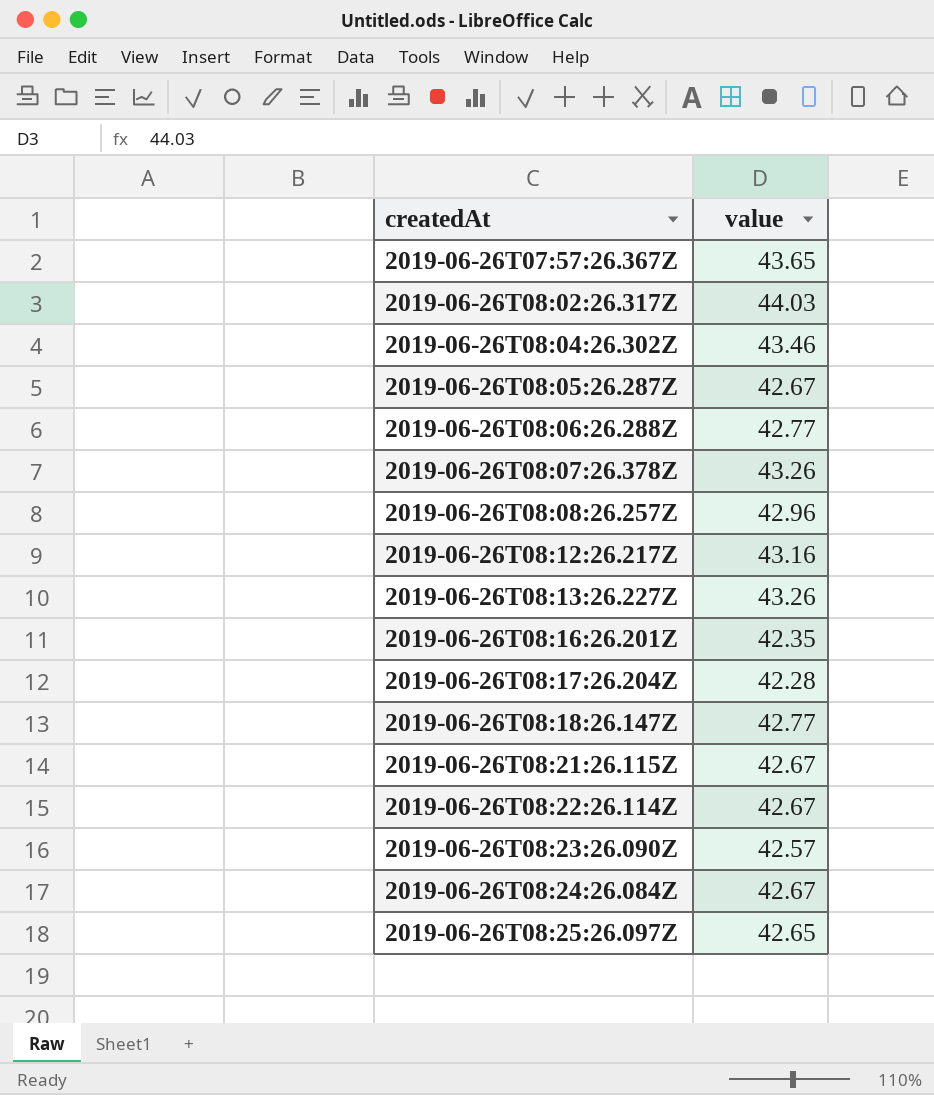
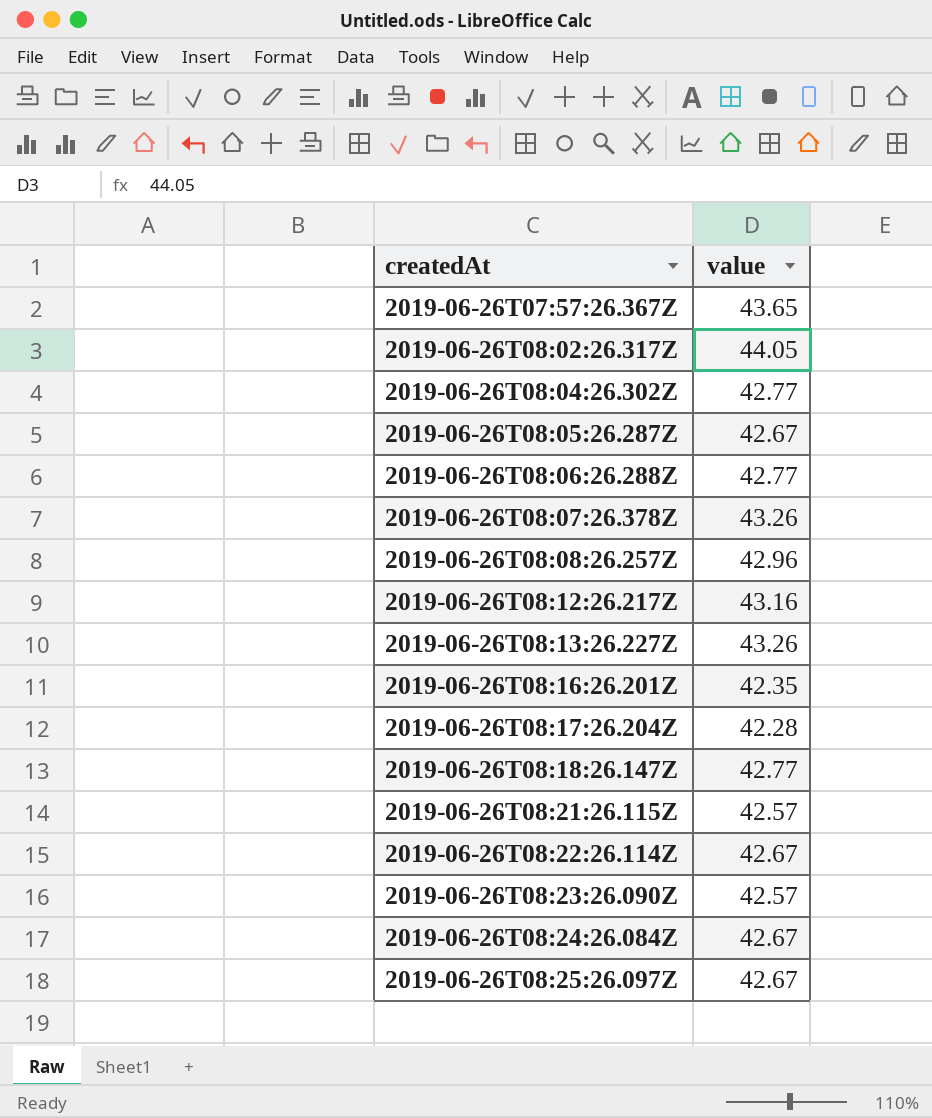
2019-06-26T08:02:26.317Z | value: 44.03 -> 44.05
2019-06-26T08:04:26.302Z | value: 43.46 -> 42.77
2019-06-26T08:21:26.115Z | value: 42.67 -> 42.57
2019-06-26T08:25:26.097Z | value: 42.65 -> 42.67

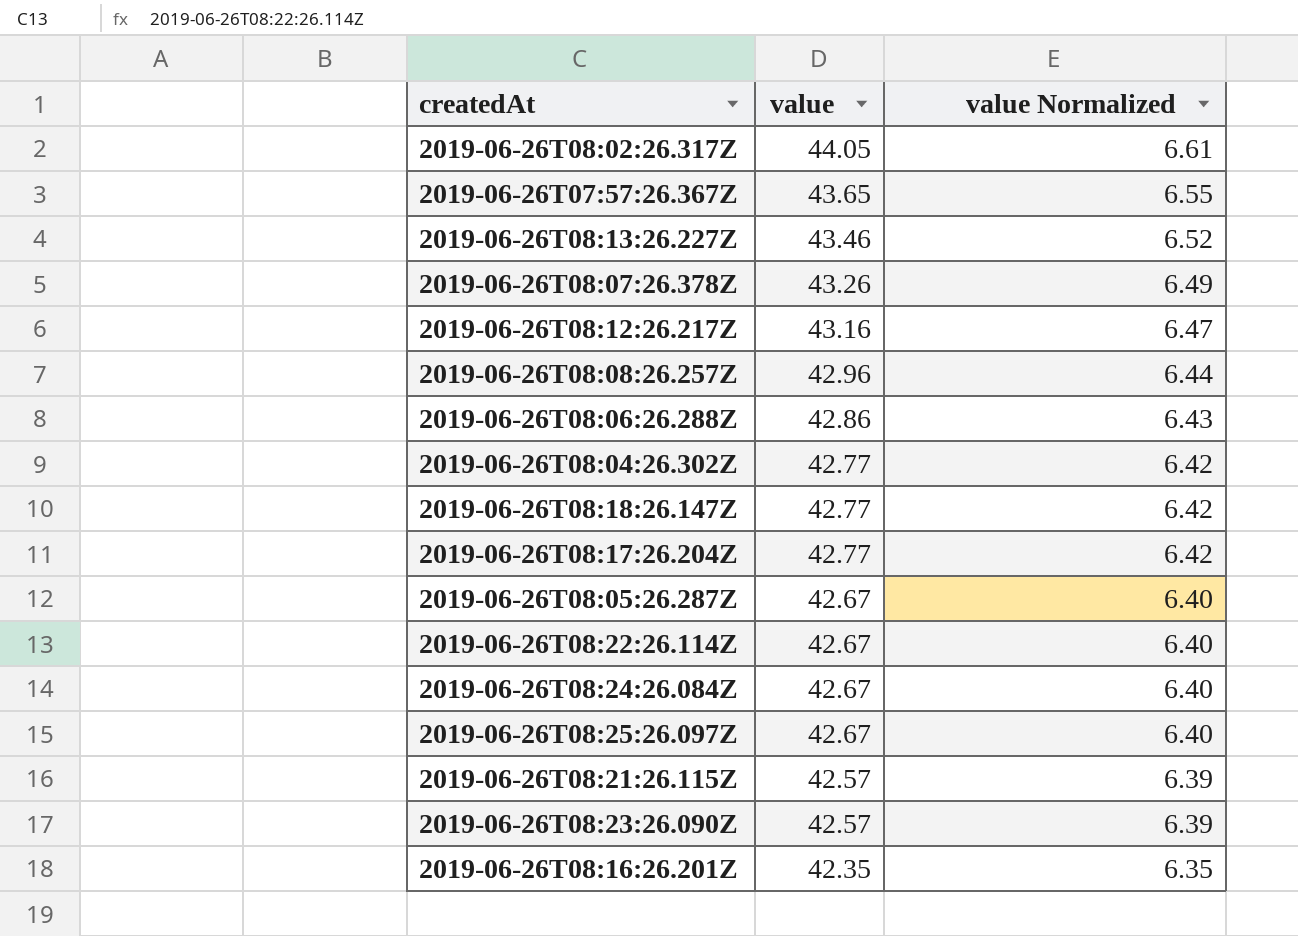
row order: createdAt ascending -> value descending
column value Normalized | formula: none -> [value] * 0.15
2019-06-26T08:13:26.227Z | value: 43.26 -> 43.46
2019-06-26T08:06:26.288Z | value: 42.77 -> 42.86
2019-06-26T08:17:26.204Z | value: 42.28 -> 42.77

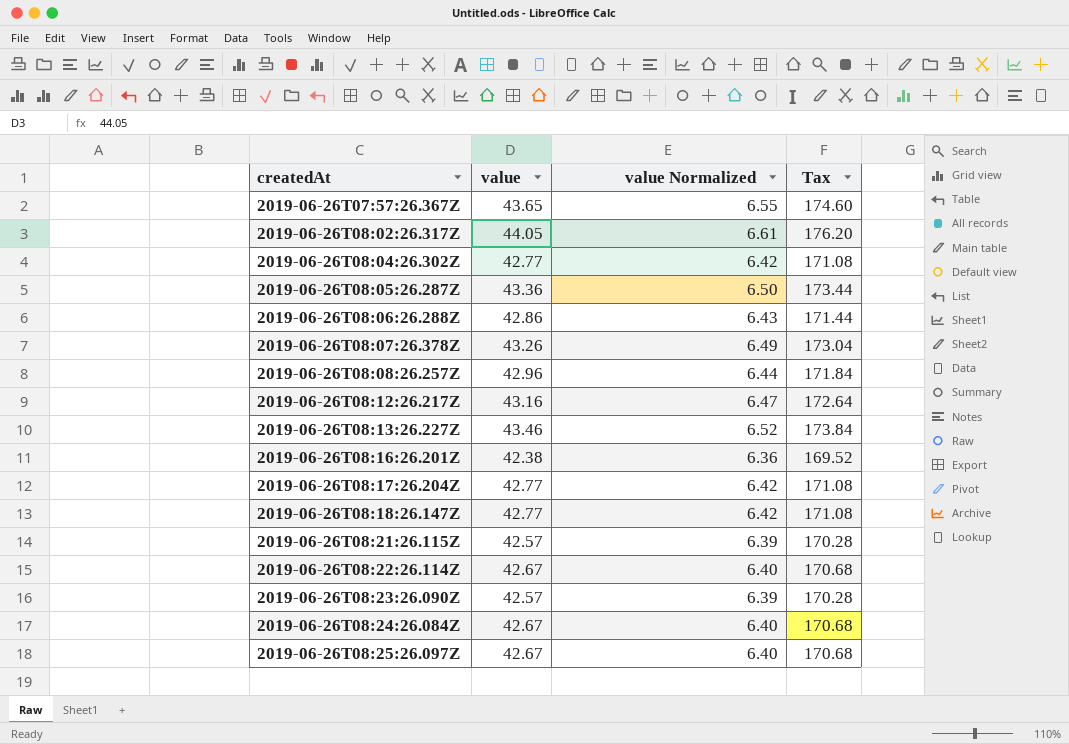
row order: value descending -> createdAt ascending
column Tax | formula: none -> [value] * 4
2019-06-26T08:05:26.287Z | value: 42.67 -> 43.36
2019-06-26T08:05:26.287Z | value Normalized: 6.40 -> 6.50
2019-06-26T08:16:26.201Z | value: 42.35 -> 42.38
2019-06-26T08:16:26.201Z | value Normalized: 6.35 -> 6.36

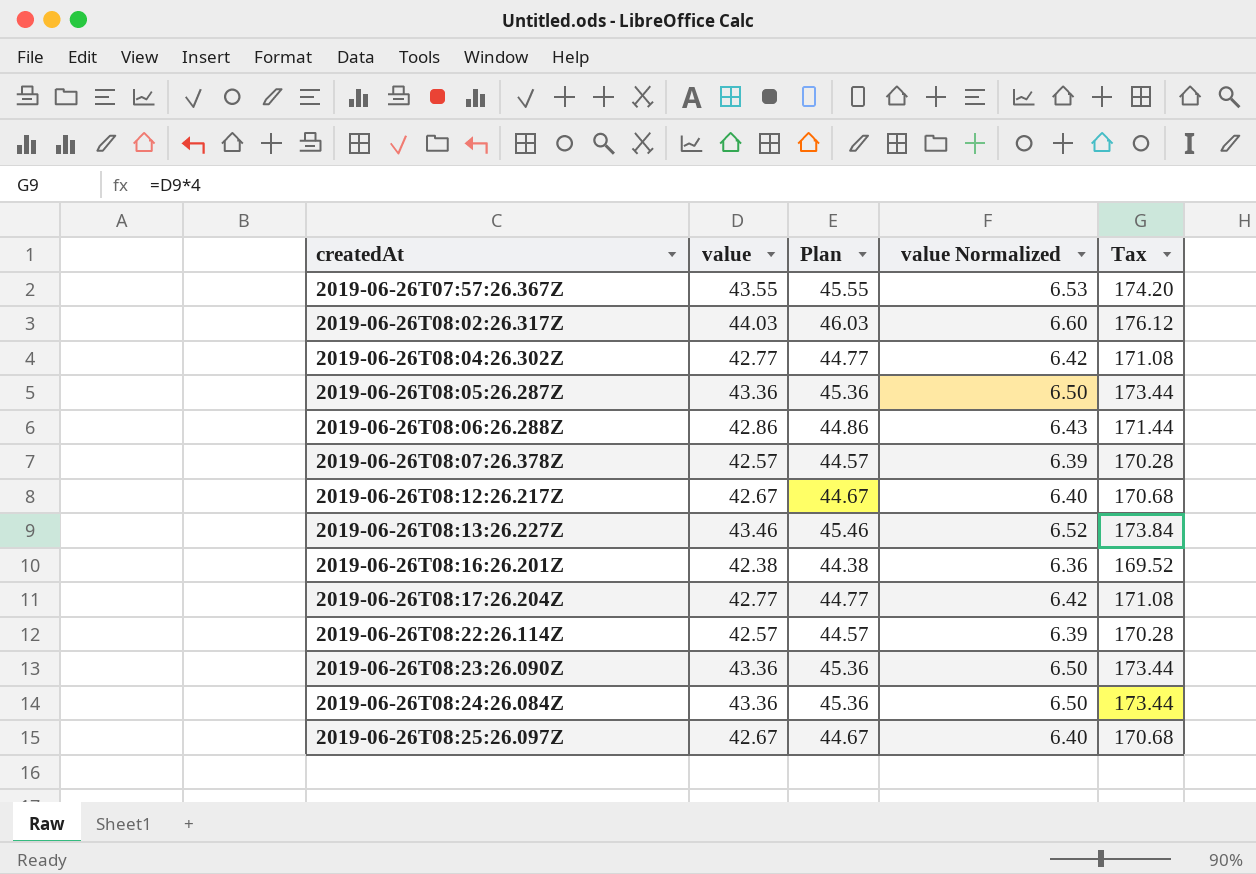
column Plan | formula: none -> [value] + 2
row 2019-06-26T08:08:26.257Z: 42.96 | 6.44 | 171.84 -> none
row 2019-06-26T08:18:26.147Z: 42.77 | 6.42 | 171.08 -> none
row 2019-06-26T08:21:26.115Z: 42.57 | 6.39 | 170.28 -> none
2019-06-26T07:57:26.367Z | value: 43.65 -> 43.55
2019-06-26T07:57:26.367Z | value Normalized: 6.55 -> 6.53
2019-06-26T07:57:26.367Z | Tax: 174.60 -> 174.20
2019-06-26T08:02:26.317Z | value: 44.05 -> 44.03
2019-06-26T08:02:26.317Z | value Normalized: 6.61 -> 6.60
2019-06-26T08:02:26.317Z | Tax: 176.20 -> 176.12
2019-06-26T08:07:26.378Z | value: 43.26 -> 42.57
2019-06-26T08:07:26.378Z | value Normalized: 6.49 -> 6.39
2019-06-26T08:07:26.378Z | Tax: 173.04 -> 170.28
2019-06-26T08:12:26.217Z | value: 43.16 -> 42.67
2019-06-26T08:12:26.217Z | value Normalized: 6.47 -> 6.40
2019-06-26T08:12:26.217Z | Tax: 172.64 -> 170.68
2019-06-26T08:22:26.114Z | value: 42.67 -> 42.57
2019-06-26T08:22:26.114Z | value Normalized: 6.40 -> 6.39
2019-06-26T08:22:26.114Z | Tax: 170.68 -> 170.28
2019-06-26T08:23:26.090Z | value: 42.57 -> 43.36
2019-06-26T08:23:26.090Z | value Normalized: 6.39 -> 6.50
2019-06-26T08:23:26.090Z | Tax: 170.28 -> 173.44
2019-06-26T08:24:26.084Z | value: 42.67 -> 43.36
2019-06-26T08:24:26.084Z | value Normalized: 6.40 -> 6.50
2019-06-26T08:24:26.084Z | Tax: 170.68 -> 173.44

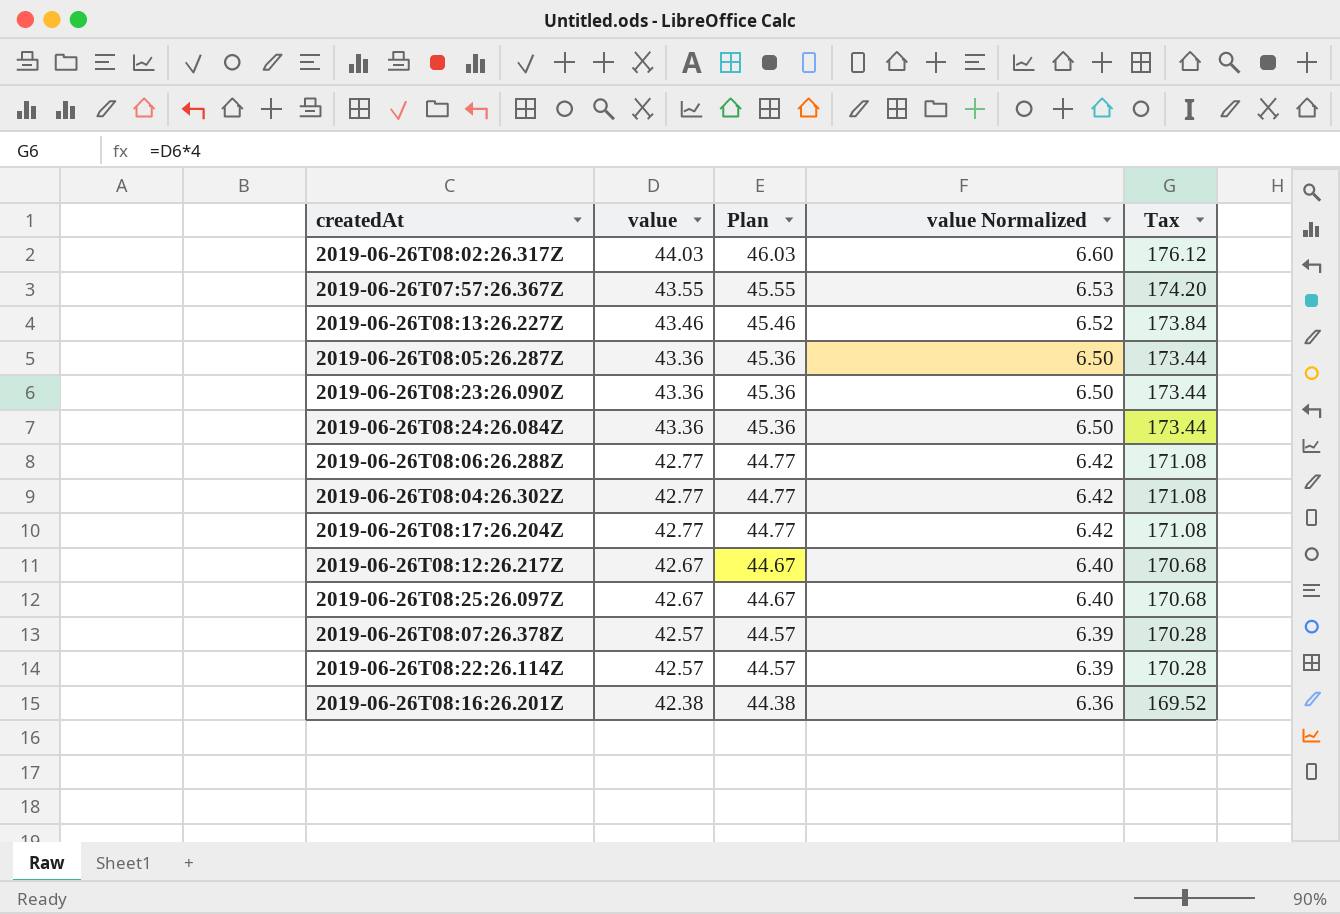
row order: createdAt ascending -> value descending
2019-06-26T08:06:26.288Z | value: 42.86 -> 42.77
2019-06-26T08:06:26.288Z | Plan: 44.86 -> 44.77
2019-06-26T08:06:26.288Z | value Normalized: 6.43 -> 6.42
2019-06-26T08:06:26.288Z | Tax: 171.44 -> 171.08

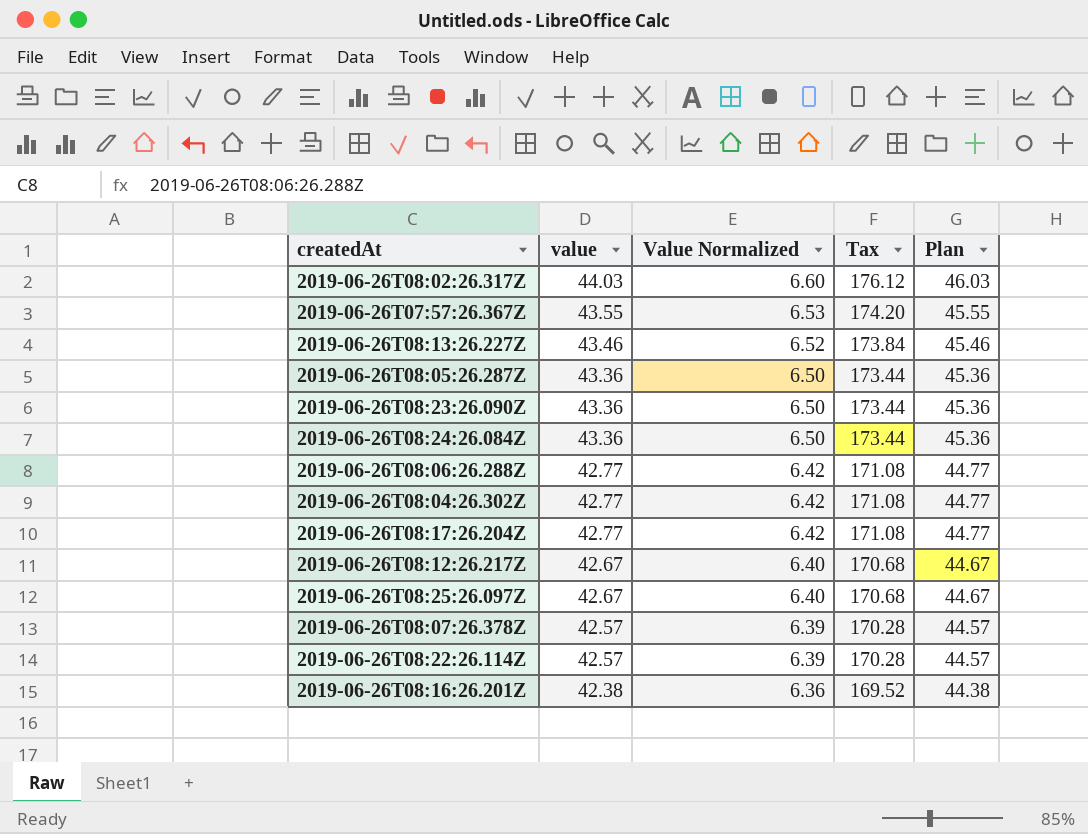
column name: value Normalized -> Value Normalized
column Plan | position: 3 -> 5

